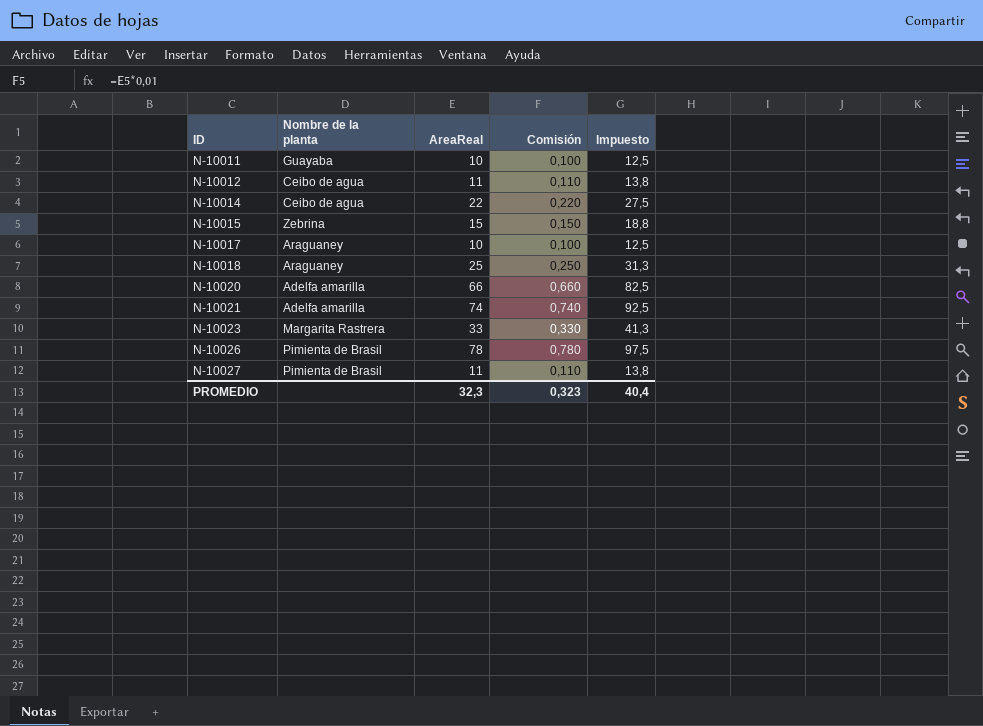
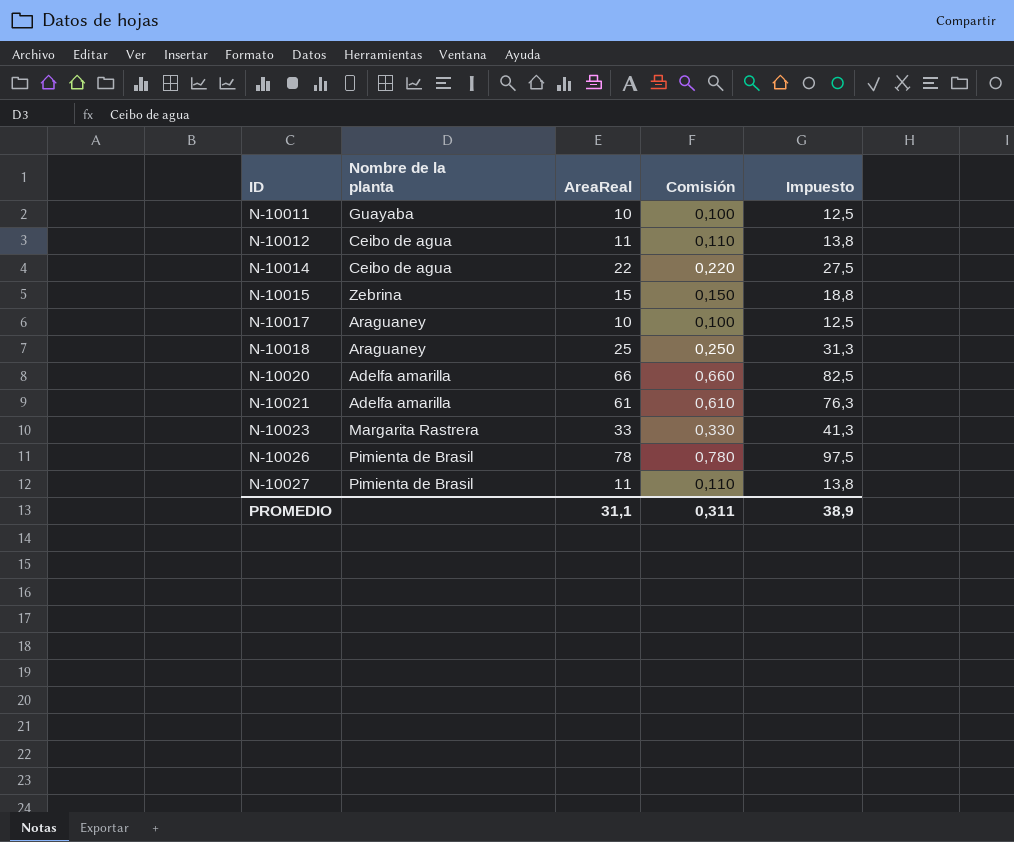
N-10021 | AreaReal: 74 -> 61
N-10021 | Comisión: 0,740 -> 0,610
N-10021 | Impuesto: 92,5 -> 76,3
PROMEDIO | AreaReal: 32,3 -> 31,1
PROMEDIO | Comisión: 0,323 -> 0,311
PROMEDIO | Impuesto: 40,4 -> 38,9

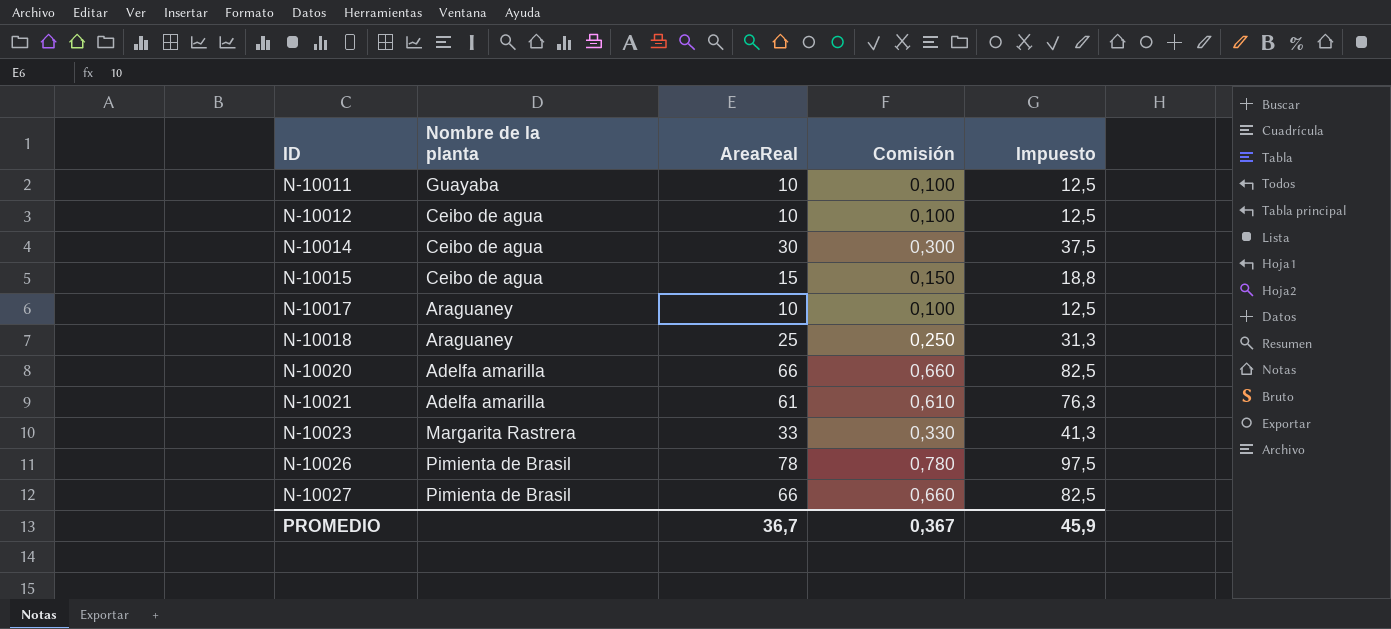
N-10012 | AreaReal: 11 -> 10
N-10012 | Comisión: 0,110 -> 0,100
N-10012 | Impuesto: 13,8 -> 12,5
N-10014 | AreaReal: 22 -> 30
N-10014 | Comisión: 0,220 -> 0,300
N-10014 | Impuesto: 27,5 -> 37,5
N-10015 | Nombre de la planta: Zebrina -> Ceibo de agua
N-10027 | AreaReal: 11 -> 66
N-10027 | Comisión: 0,110 -> 0,660
N-10027 | Impuesto: 13,8 -> 82,5
PROMEDIO | AreaReal: 31,1 -> 36,7
PROMEDIO | Comisión: 0,311 -> 0,367
PROMEDIO | Impuesto: 38,9 -> 45,9

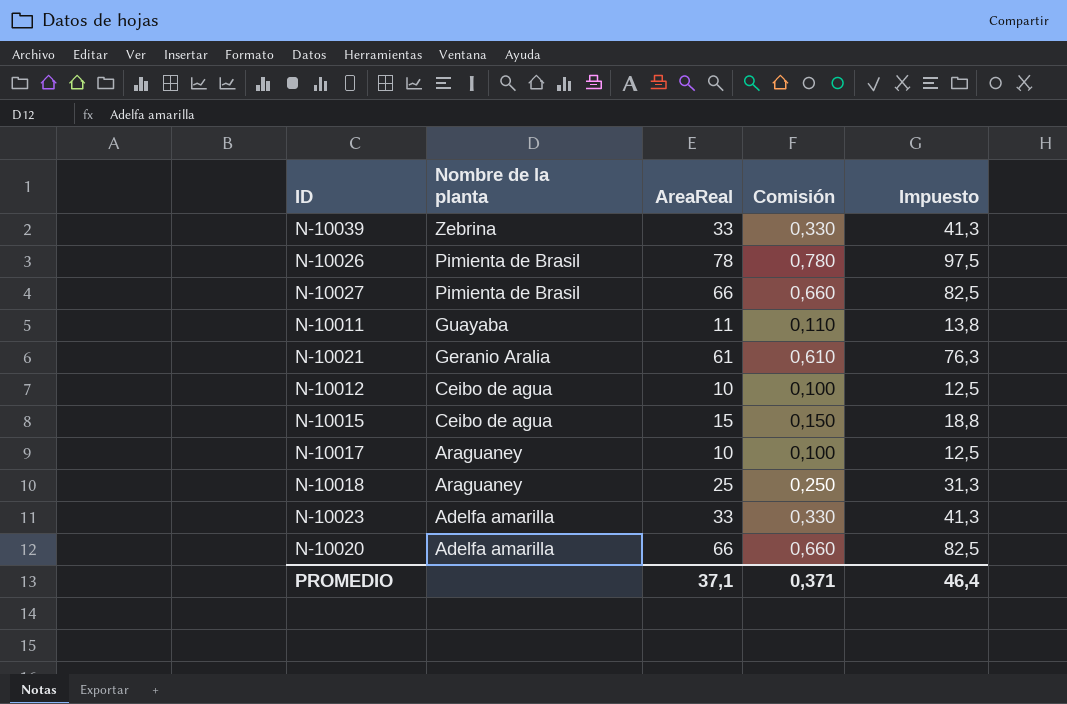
row order: ID ascending -> Nombre de la planta descending
row N-10014: Ceibo de agua | 30 | 0,300 | 37,5 -> none
row N-10039: none -> Zebrina | 33 | 0,330 | 41,3
N-10011 | AreaReal: 10 -> 11
N-10011 | Comisión: 0,100 -> 0,110
N-10011 | Impuesto: 12,5 -> 13,8
N-10021 | Nombre de la planta: Adelfa amarilla -> Geranio Aralia
N-10023 | Nombre de la planta: Margarita Rastrera -> Adelfa amarilla
PROMEDIO | AreaReal: 36,7 -> 37,1
PROMEDIO | Comisión: 0,367 -> 0,371
PROMEDIO | Impuesto: 45,9 -> 46,4

